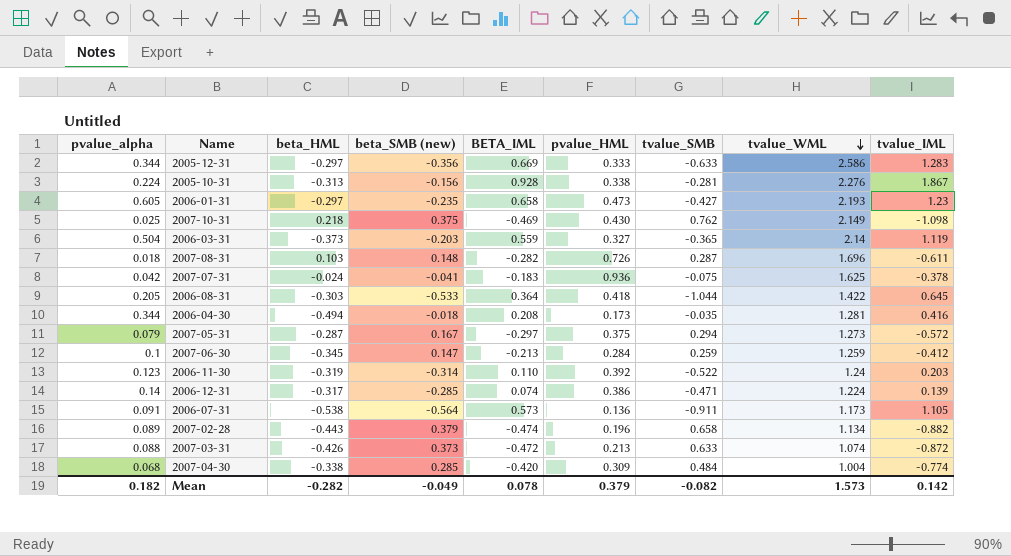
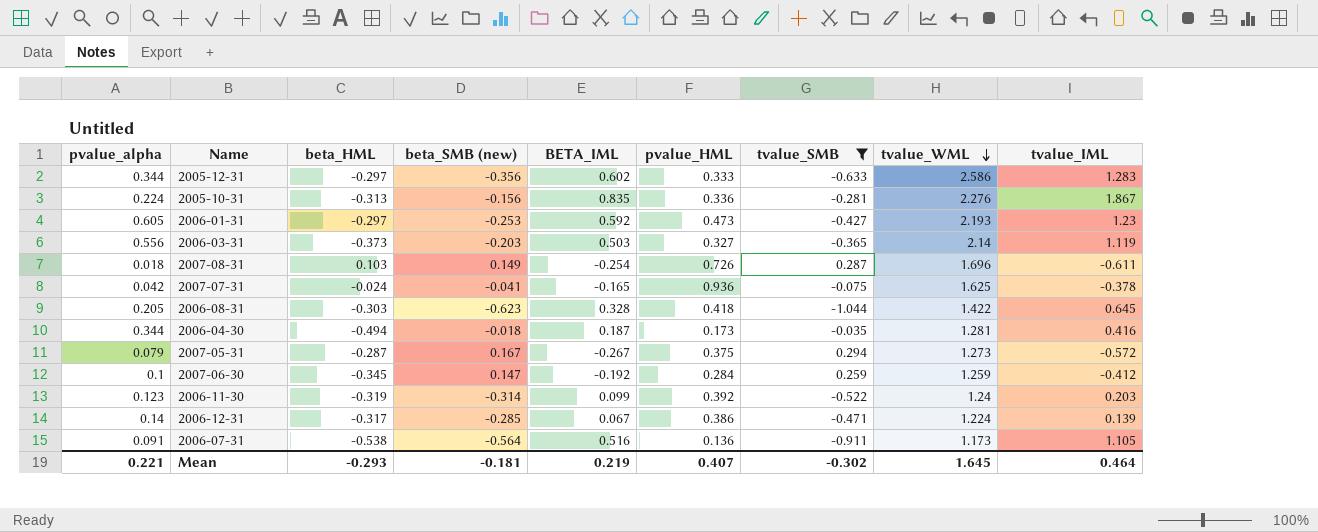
filter: none -> tvalue_SMB <= 0.294
2005-12-31 | BETA_IML: 0.669 -> 0.602
2005-10-31 | BETA_IML: 0.928 -> 0.835
2005-10-31 | pvalue_HML: 0.338 -> 0.336
2006-01-31 | beta_SMB (new): -0.235 -> -0.253
2006-01-31 | BETA_IML: 0.658 -> 0.592
2006-03-31 | pvalue_alpha: 0.504 -> 0.556
2006-03-31 | BETA_IML: 0.559 -> 0.503
2007-08-31 | beta_SMB (new): 0.148 -> 0.149
2007-08-31 | BETA_IML: -0.282 -> -0.254
2007-07-31 | BETA_IML: -0.183 -> -0.165
2006-08-31 | beta_SMB (new): -0.533 -> -0.623
2006-08-31 | BETA_IML: 0.364 -> 0.328
2006-04-30 | BETA_IML: 0.208 -> 0.187
2007-05-31 | BETA_IML: -0.297 -> -0.267
2007-06-30 | BETA_IML: -0.213 -> -0.192
2006-11-30 | BETA_IML: 0.110 -> 0.099
2006-12-31 | BETA_IML: 0.074 -> 0.067
2006-07-31 | BETA_IML: 0.573 -> 0.516
Mean | pvalue_alpha: 0.182 -> 0.221
Mean | beta_HML: -0.282 -> -0.293
Mean | beta_SMB (new): -0.049 -> -0.181
Mean | BETA_IML: 0.078 -> 0.219
Mean | pvalue_HML: 0.379 -> 0.407
Mean | tvalue_SMB: -0.082 -> -0.302
Mean | tvalue_WML: 1.573 -> 1.645
Mean | tvalue_IML: 0.142 -> 0.464

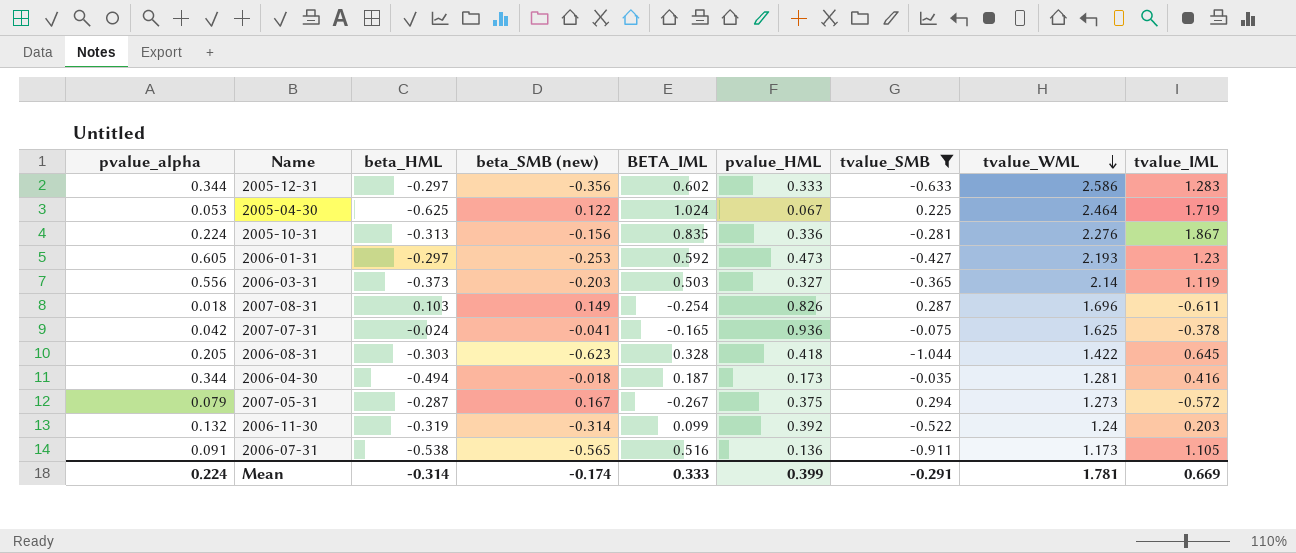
row 2007-06-30: 0.1 | -0.345 | 0.147 | -0.192 | 0.284 | 0.259 | 1.259 | -0.412 -> none
row 2006-12-31: 0.14 | -0.317 | -0.285 | 0.067 | 0.386 | -0.471 | 1.224 | 0.139 -> none
row 2005-04-30: none -> 0.053 | -0.625 | 0.122 | 1.024 | 0.067 | 0.225 | 2.464 | 1.719
2007-08-31 | pvalue_HML: 0.726 -> 0.826
2006-11-30 | pvalue_alpha: 0.123 -> 0.132
2006-07-31 | beta_SMB (new): -0.564 -> -0.565
Mean | pvalue_alpha: 0.221 -> 0.224
Mean | beta_HML: -0.293 -> -0.314
Mean | beta_SMB (new): -0.181 -> -0.174
Mean | BETA_IML: 0.219 -> 0.333
Mean | pvalue_HML: 0.407 -> 0.399
Mean | tvalue_SMB: -0.302 -> -0.291
Mean | tvalue_WML: 1.645 -> 1.781
Mean | tvalue_IML: 0.464 -> 0.669

